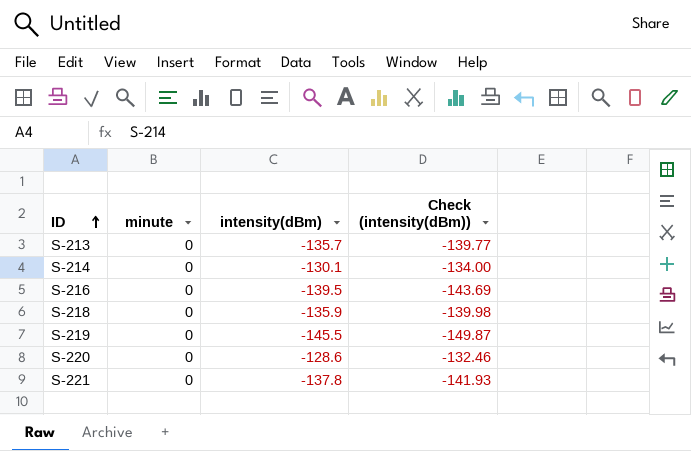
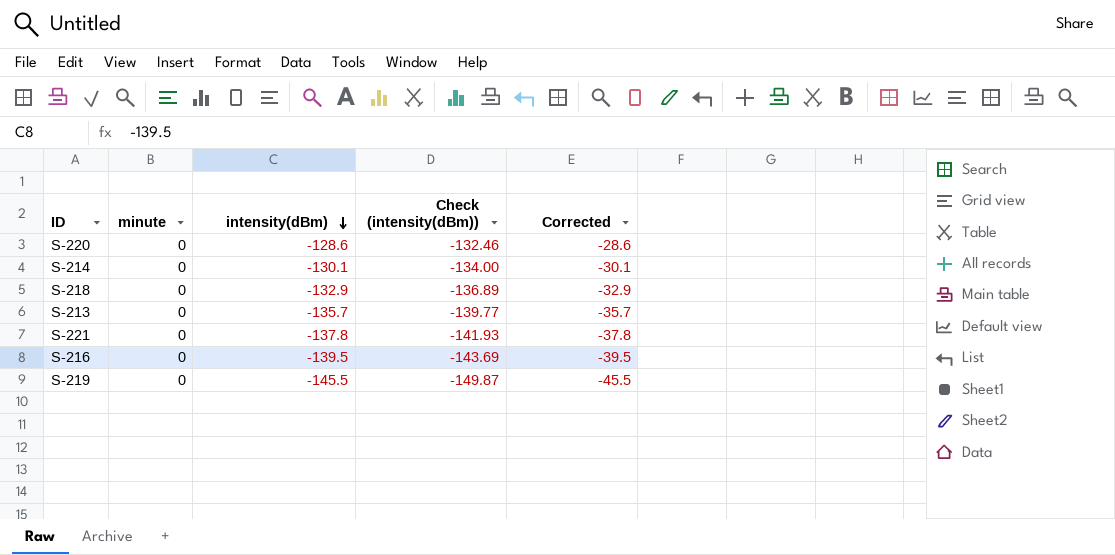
row order: ID ascending -> intensity(dBm) descending
column Corrected | formula: none -> [intensity(dBm)] + 100
S-218 | intensity(dBm): -135.9 -> -132.9
S-218 | Check (intensity(dBm)): -139.98 -> -136.89

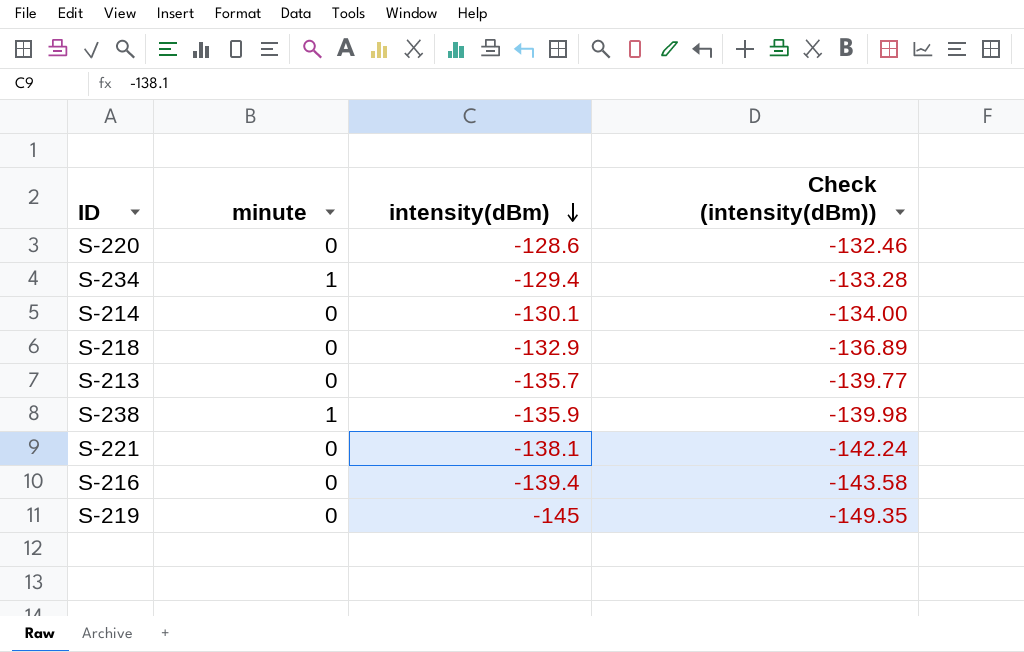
column Corrected | formula: [intensity(dBm)] + 100 -> none
row S-234: none -> 1 | -129.4 | -133.28
row S-238: none -> 1 | -135.9 | -139.98
S-221 | intensity(dBm): -137.8 -> -138.1
S-221 | Check (intensity(dBm)): -141.93 -> -142.24
S-216 | intensity(dBm): -139.5 -> -139.4
S-216 | Check (intensity(dBm)): -143.69 -> -143.58
S-219 | intensity(dBm): -145.5 -> -145
S-219 | Check (intensity(dBm)): -149.87 -> -149.35

